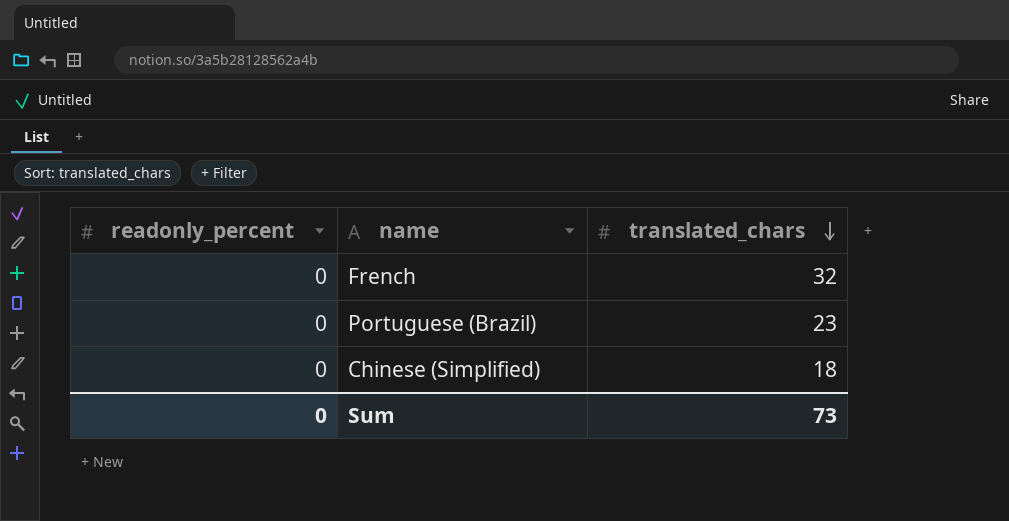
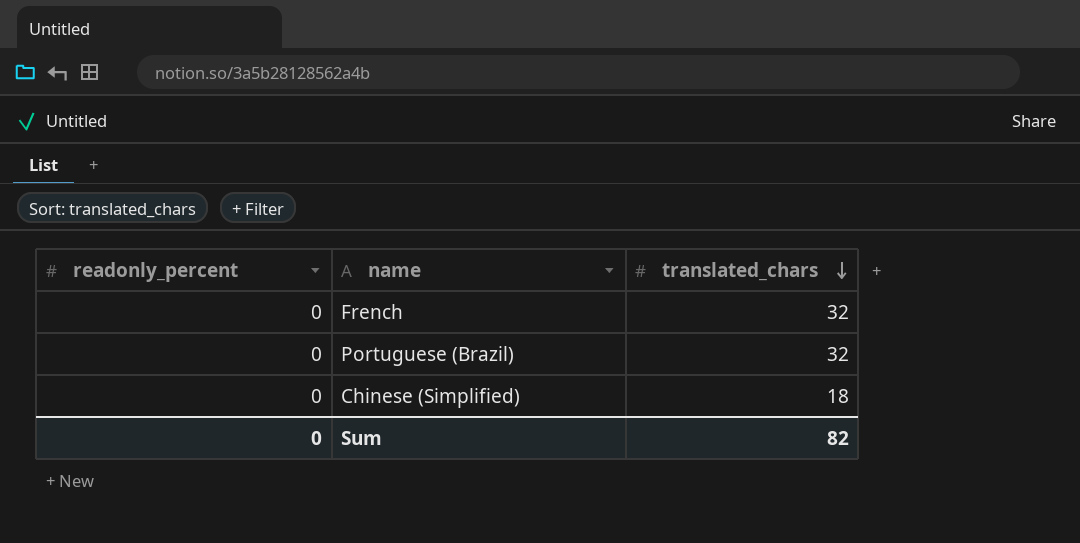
Portuguese (Brazil) | translated_chars: 23 -> 32
Sum | translated_chars: 73 -> 82

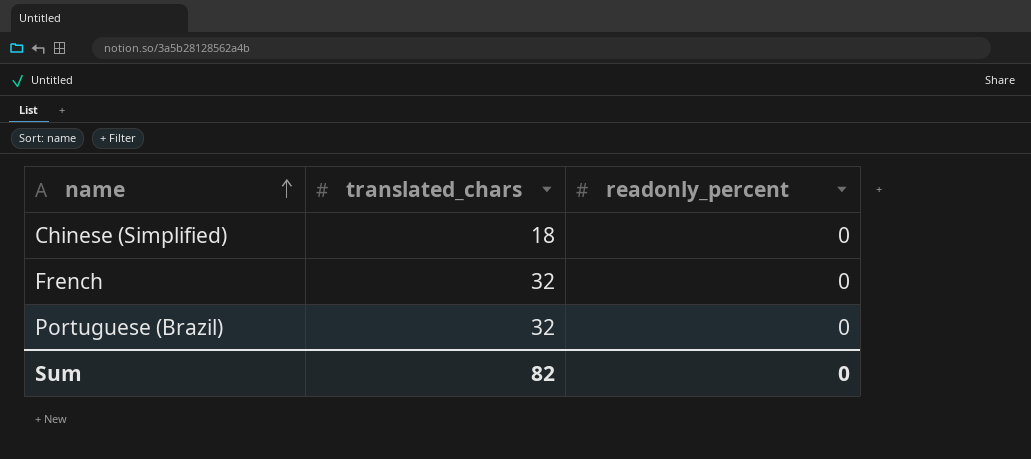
row order: translated_chars descending -> name ascending
column readonly_percent | position: 1 -> 3

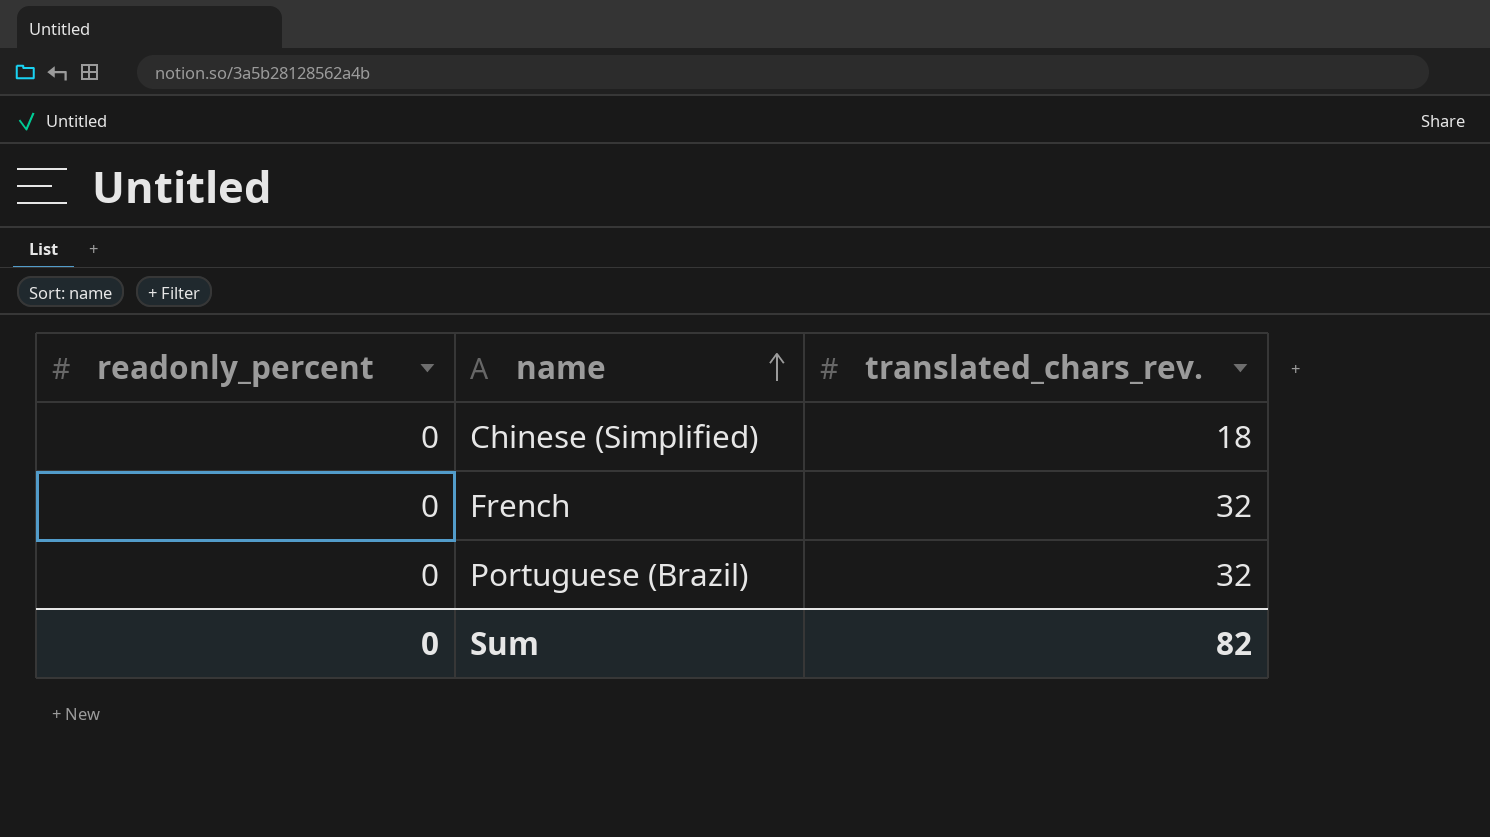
column readonly_percent | position: 3 -> 1
column name: translated_chars -> translated_chars_rev.

